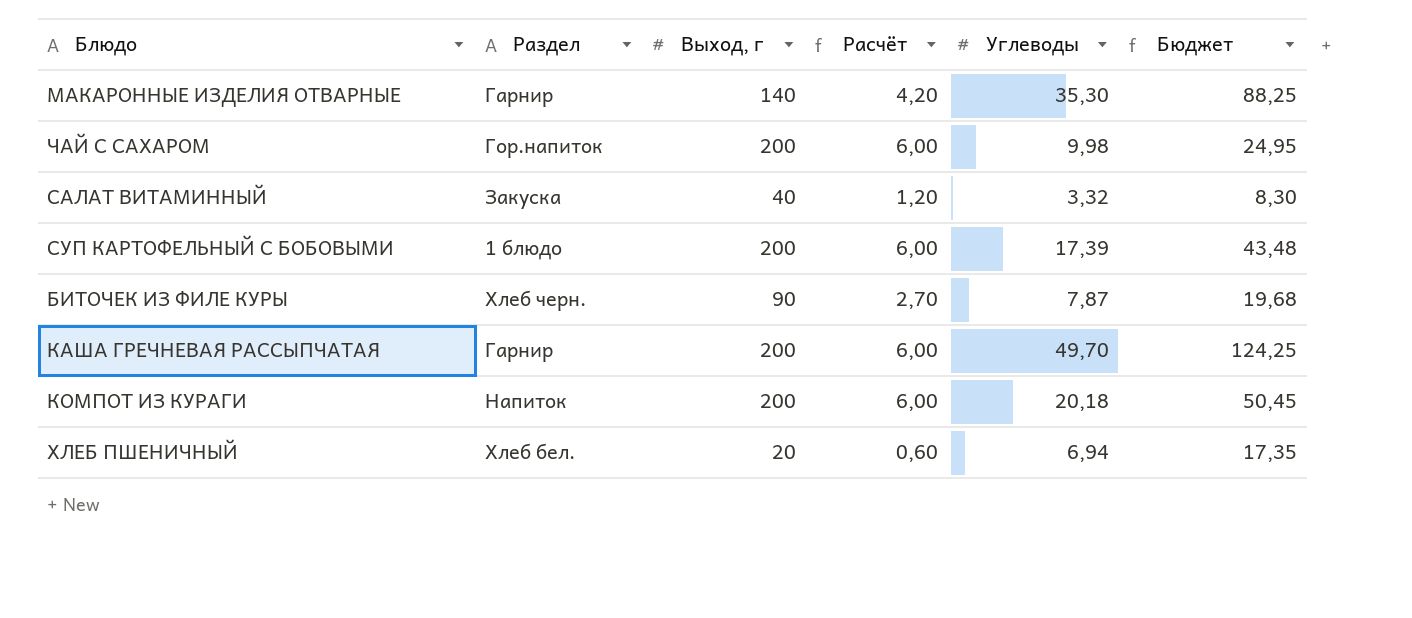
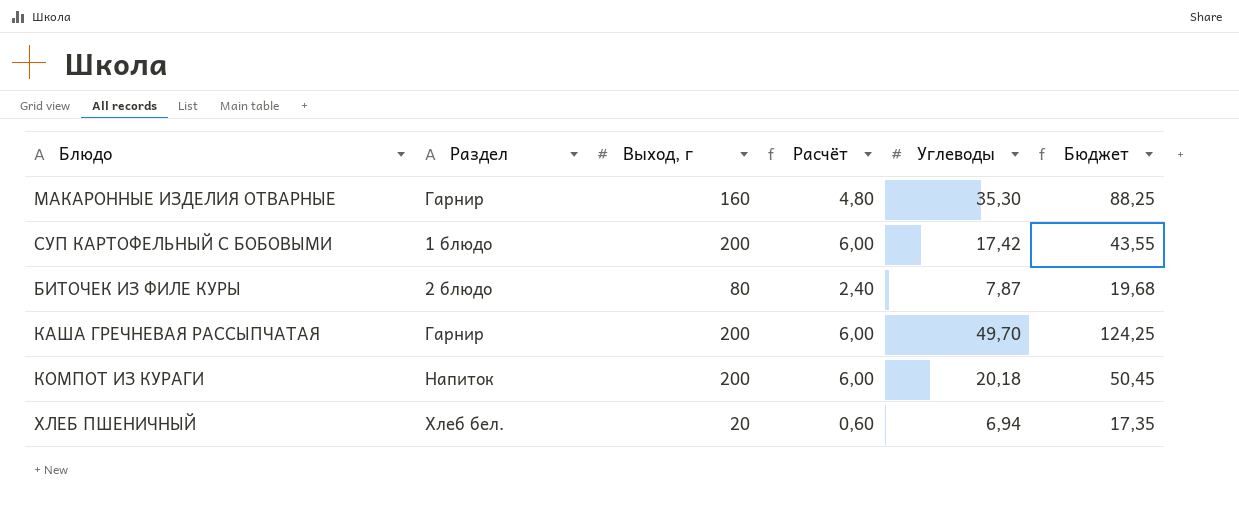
row ЧАЙ С САХАРОМ: Гор.напиток | 200 | 6,00 | 9,98 | 24,95 -> none
row САЛАТ ВИТАМИННЫЙ: Закуска | 40 | 1,20 | 3,32 | 8,30 -> none
МАКАРОННЫЕ ИЗДЕЛИЯ ОТВАРНЫЕ | Выход, г: 140 -> 160
МАКАРОННЫЕ ИЗДЕЛИЯ ОТВАРНЫЕ | Расчёт: 4,20 -> 4,80
СУП КАРТОФЕЛЬНЫЙ С БОБОВЫМИ | Углеводы: 17,39 -> 17,42
СУП КАРТОФЕЛЬНЫЙ С БОБОВЫМИ | Бюджет: 43,48 -> 43,55
БИТОЧЕК ИЗ ФИЛЕ КУРЫ | Раздел: Хлеб черн. -> 2 блюдо
БИТОЧЕК ИЗ ФИЛЕ КУРЫ | Выход, г: 90 -> 80
БИТОЧЕК ИЗ ФИЛЕ КУРЫ | Расчёт: 2,70 -> 2,40

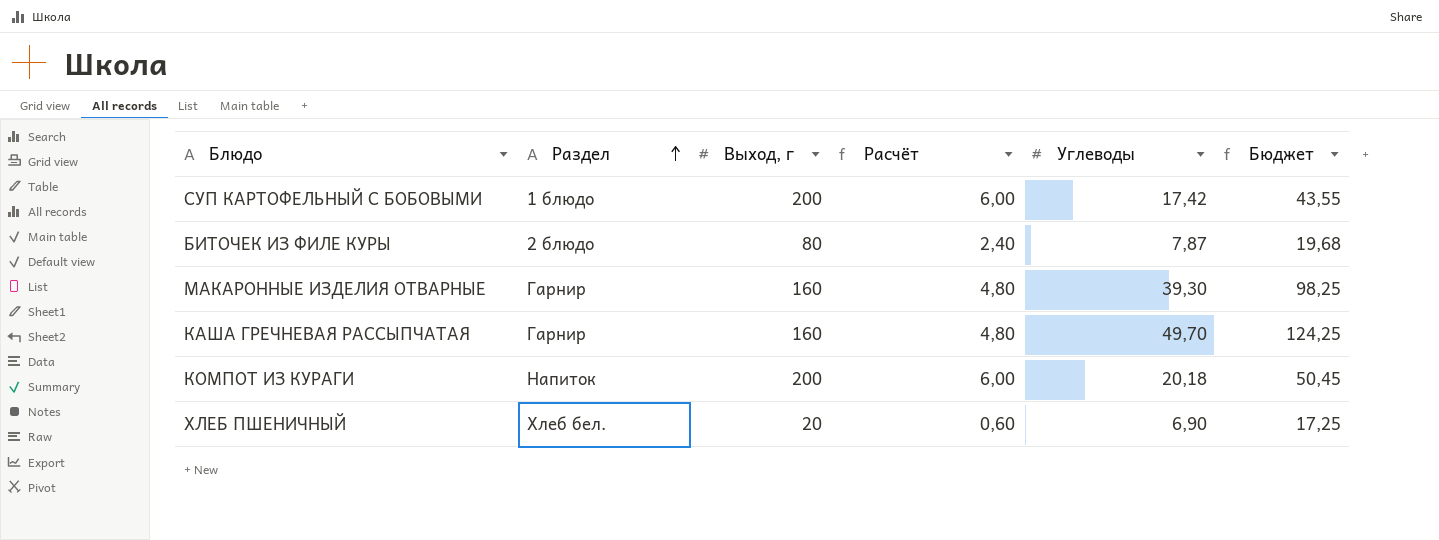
row order: none -> Раздел ascending
МАКАРОННЫЕ ИЗДЕЛИЯ ОТВАРНЫЕ | Углеводы: 35,30 -> 39,30
МАКАРОННЫЕ ИЗДЕЛИЯ ОТВАРНЫЕ | Бюджет: 88,25 -> 98,25
КАША ГРЕЧНЕВАЯ РАССЫПЧАТАЯ | Выход, г: 200 -> 160
КАША ГРЕЧНЕВАЯ РАССЫПЧАТАЯ | Расчёт: 6,00 -> 4,80
ХЛЕБ ПШЕНИЧНЫЙ | Углеводы: 6,94 -> 6,90
ХЛЕБ ПШЕНИЧНЫЙ | Бюджет: 17,35 -> 17,25

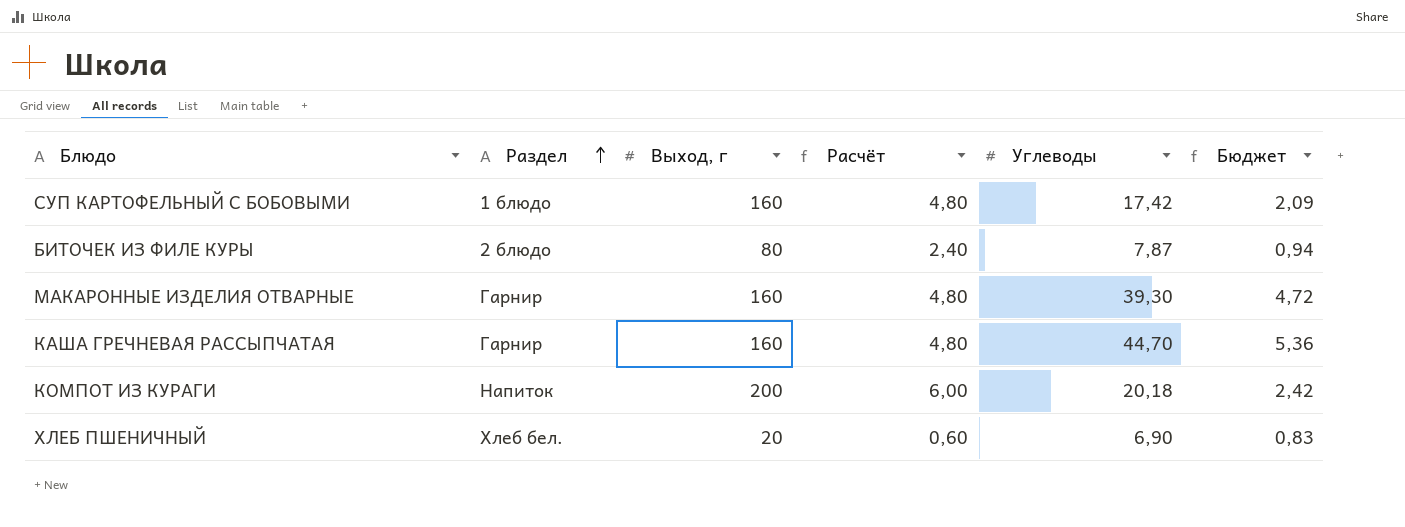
column Бюджет | formula: [Углеводы] * 2,5 -> [Углеводы] * 0,12
СУП КАРТОФЕЛЬНЫЙ С БОБОВЫМИ | Выход, г: 200 -> 160
СУП КАРТОФЕЛЬНЫЙ С БОБОВЫМИ | Расчёт: 6,00 -> 4,80
КАША ГРЕЧНЕВАЯ РАССЫПЧАТАЯ | Углеводы: 49,70 -> 44,70

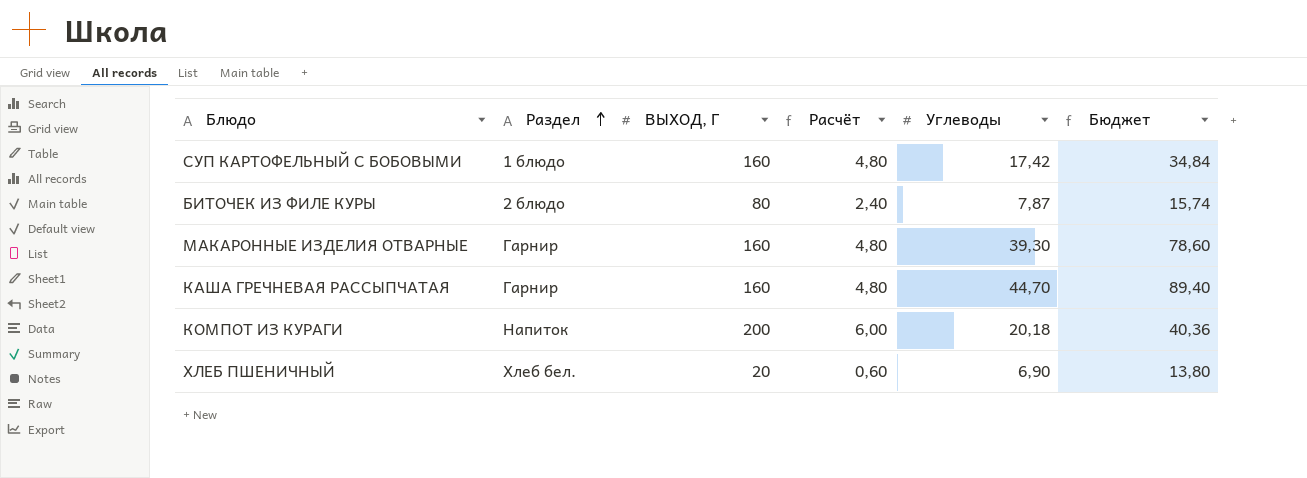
column name: Выход, г -> ВЫХОД, Г
column Бюджет | formula: [Углеводы] * 0,12 -> [Углеводы] * 2

